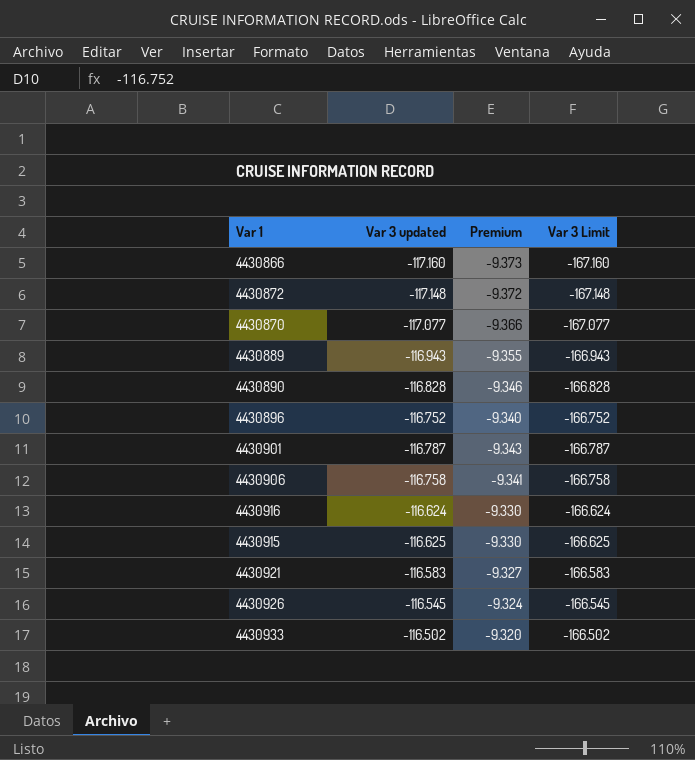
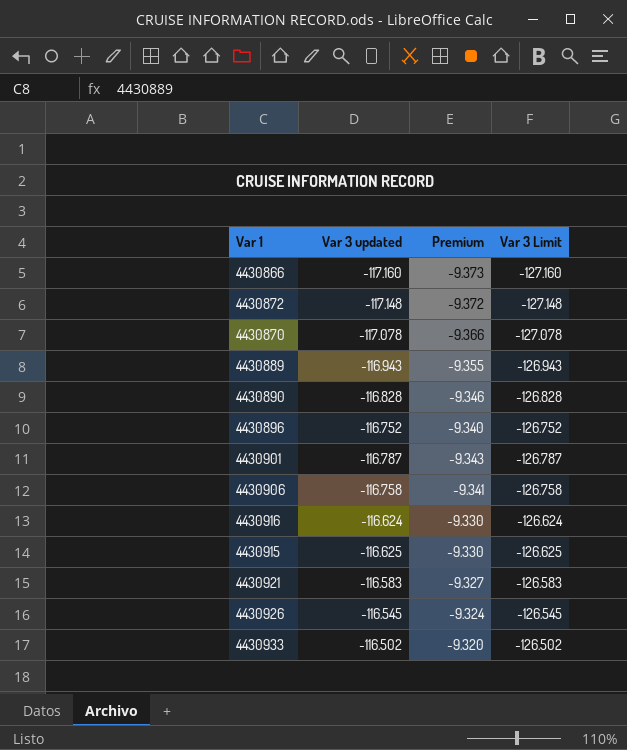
column Var 3 Limit | formula: [Var 3 updated] - 50 -> [Var 3 updated] - 10
4430870 | Var 3 updated: -117.077 -> -117.078

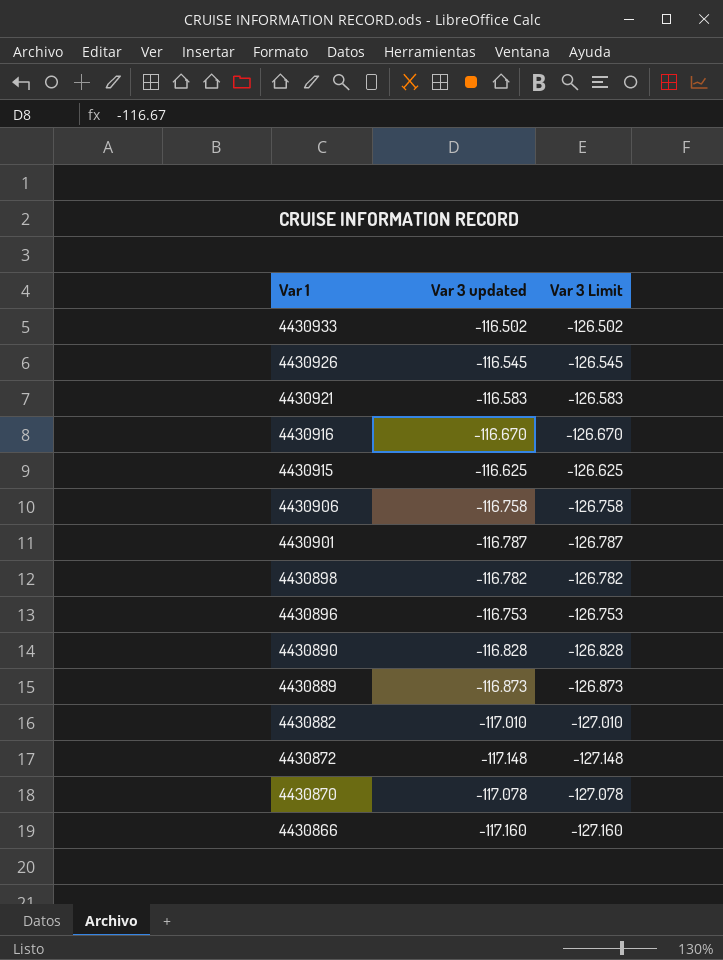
row order: none -> Var 1 descending
column Premium | formula: [Var 3 updated] * 0.08 -> none
4430916 | Var 3 updated: -116.624 -> -116.670
4430916 | Var 3 Limit: -126.624 -> -126.670
row 4430898: none -> -116.782 | -126.782
4430896 | Var 3 updated: -116.752 -> -116.753
4430896 | Var 3 Limit: -126.752 -> -126.753
4430889 | Var 3 updated: -116.943 -> -116.873
4430889 | Var 3 Limit: -126.943 -> -126.873
row 4430882: none -> -117.010 | -127.010

